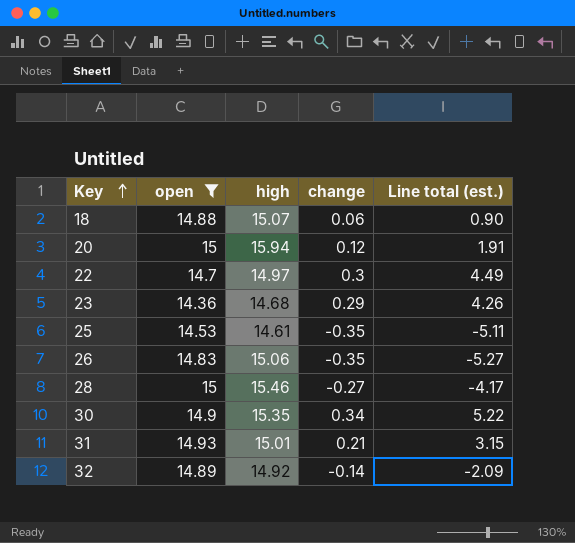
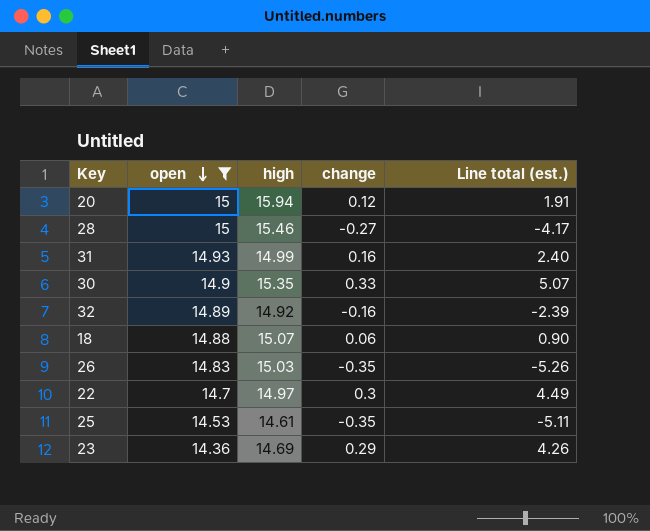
row order: Key ascending -> open descending
31 | high: 15.01 -> 14.99
31 | change: 0.21 -> 0.16
31 | Line total (est.): 3.15 -> 2.40
30 | change: 0.34 -> 0.33
30 | Line total (est.): 5.22 -> 5.07
32 | change: -0.14 -> -0.16
32 | Line total (est.): -2.09 -> -2.39
26 | high: 15.06 -> 15.03
26 | Line total (est.): -5.27 -> -5.26
23 | high: 14.68 -> 14.69

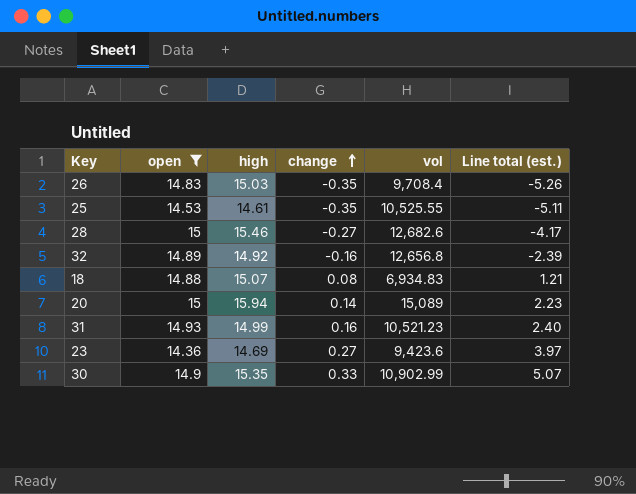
row order: open descending -> change ascending
column vol | position: none -> 5
row 22: 14.7 | 14.97 | 0.3 | 4.49 -> none
18 | change: 0.06 -> 0.08
18 | Line total (est.): 0.90 -> 1.21
20 | change: 0.12 -> 0.14
20 | Line total (est.): 1.91 -> 2.23
23 | change: 0.29 -> 0.27
23 | Line total (est.): 4.26 -> 3.97

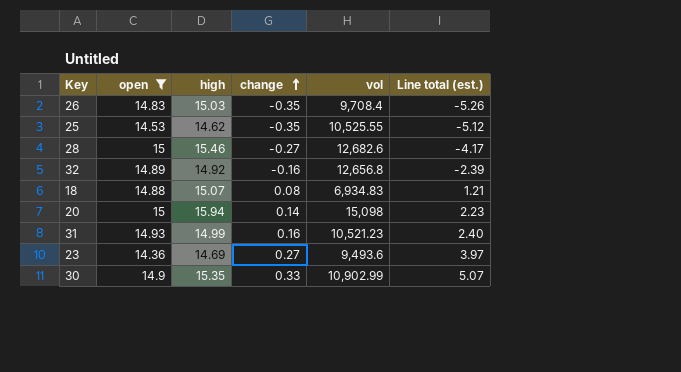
25 | high: 14.61 -> 14.62
25 | Line total (est.): -5.11 -> -5.12
20 | vol: 15,089 -> 15,098
23 | vol: 9,423.6 -> 9,493.6

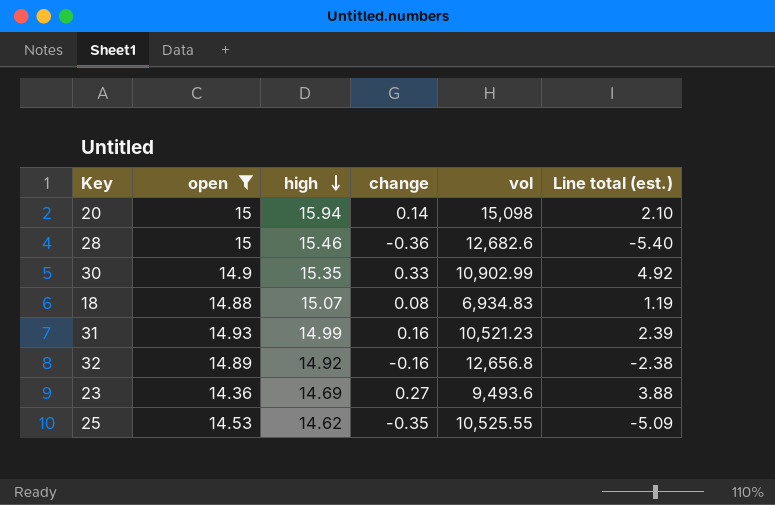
row order: change ascending -> high descending
column Line total (est.) | formula: [high] * [change] -> [open] * [change]
row 26: 14.83 | 15.03 | -0.35 | 9,708.4 | -5.26 -> none
28 | change: -0.27 -> -0.36

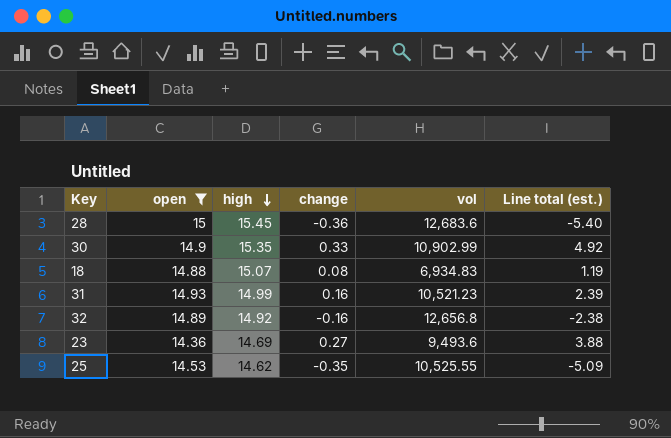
row 20: 15 | 15.94 | 0.14 | 15,098 | 2.10 -> none
28 | high: 15.46 -> 15.45
28 | vol: 12,682.6 -> 12,683.6

